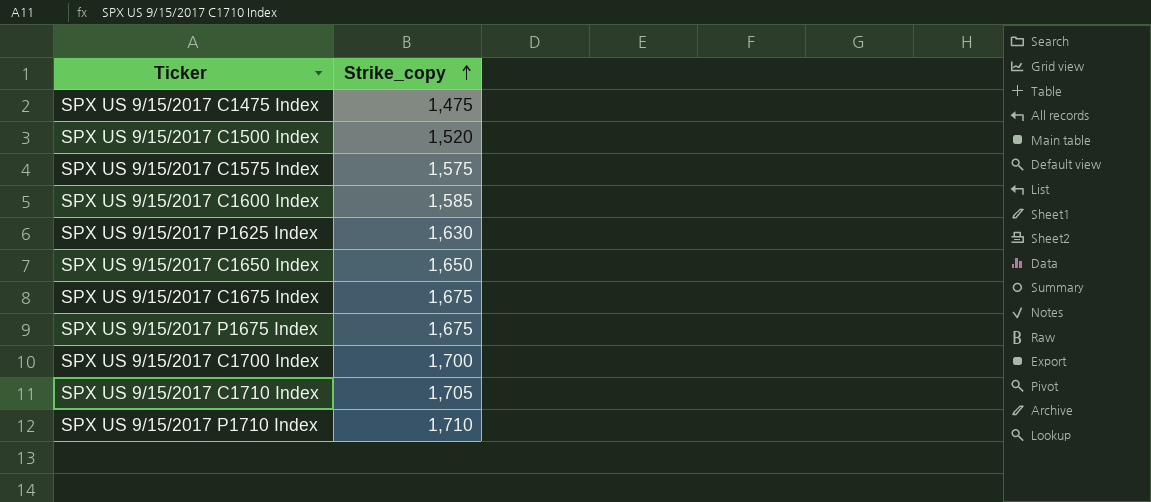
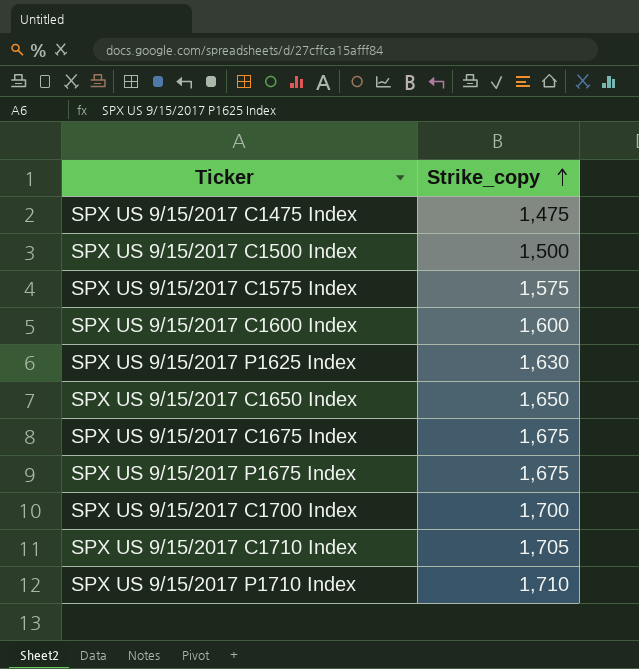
SPX US 9/15/2017 C1500 Index | Strike_copy: 1,520 -> 1,500
SPX US 9/15/2017 C1600 Index | Strike_copy: 1,585 -> 1,600

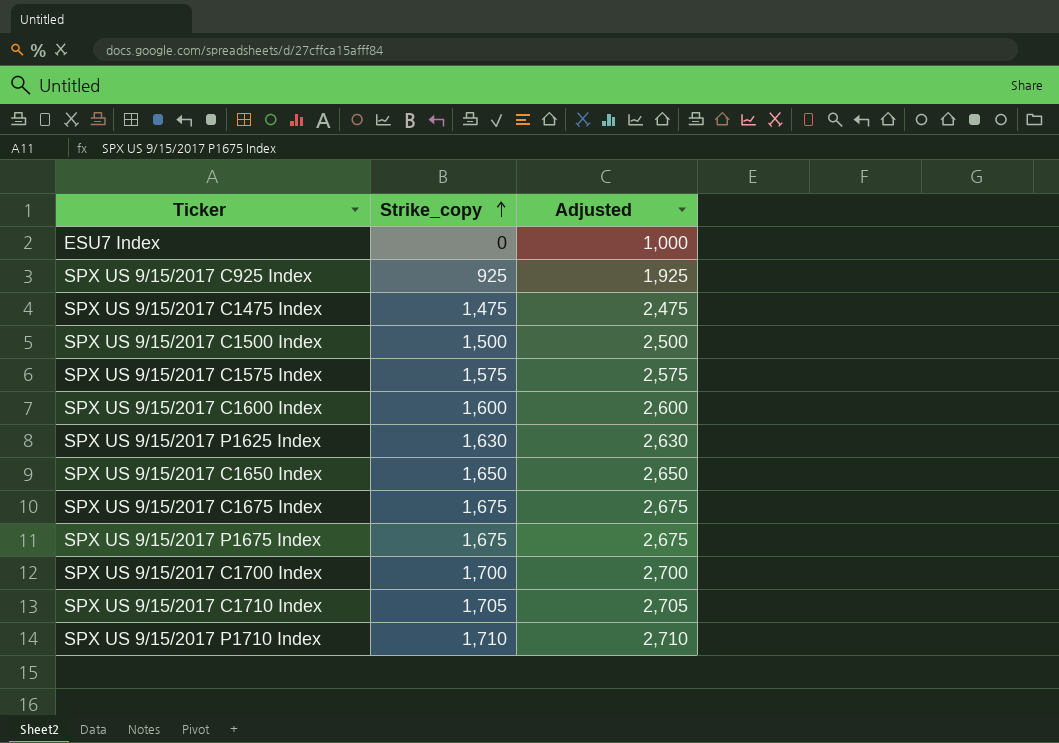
column Adjusted | formula: none -> [Strike_copy] + 1000
row ESU7 Index: none -> 0 | 1,000
row SPX US 9/15/2017 C925 Index: none -> 925 | 1,925

